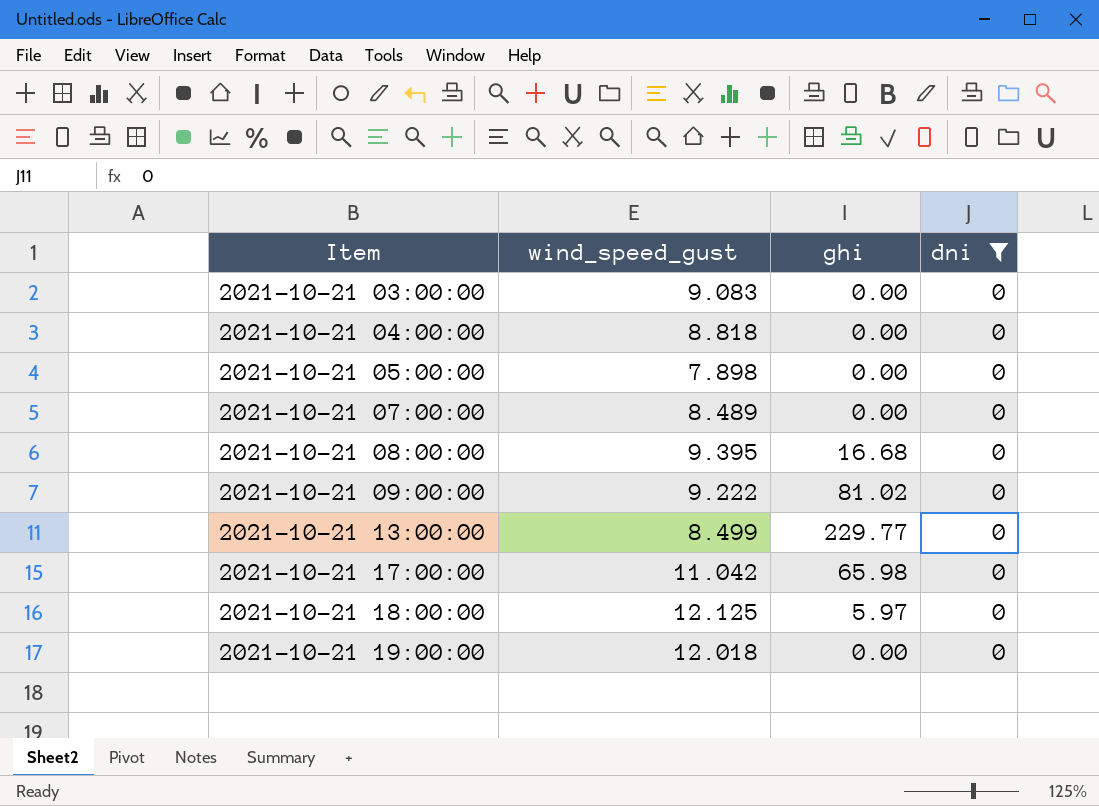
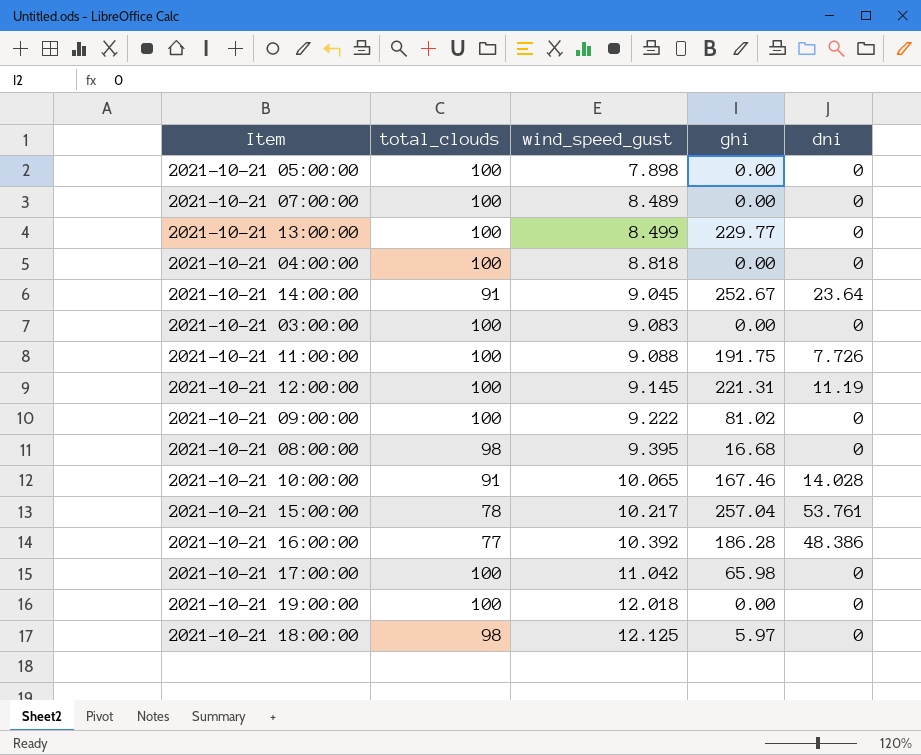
filter: dni = 0 -> none
row order: Item ascending -> wind_speed_gust ascending
column total_clouds | position: none -> 2

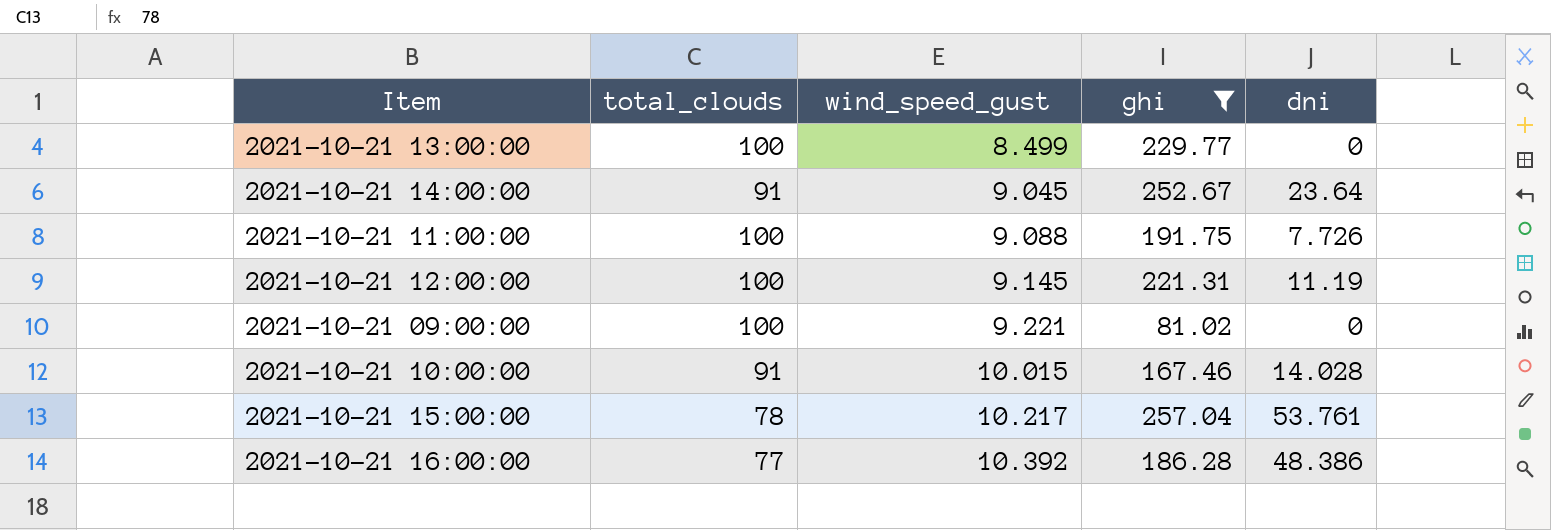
filter: none -> ghi >= 81.02
2021-10-21 09:00:00 | wind_speed_gust: 9.222 -> 9.221
2021-10-21 10:00:00 | wind_speed_gust: 10.065 -> 10.015

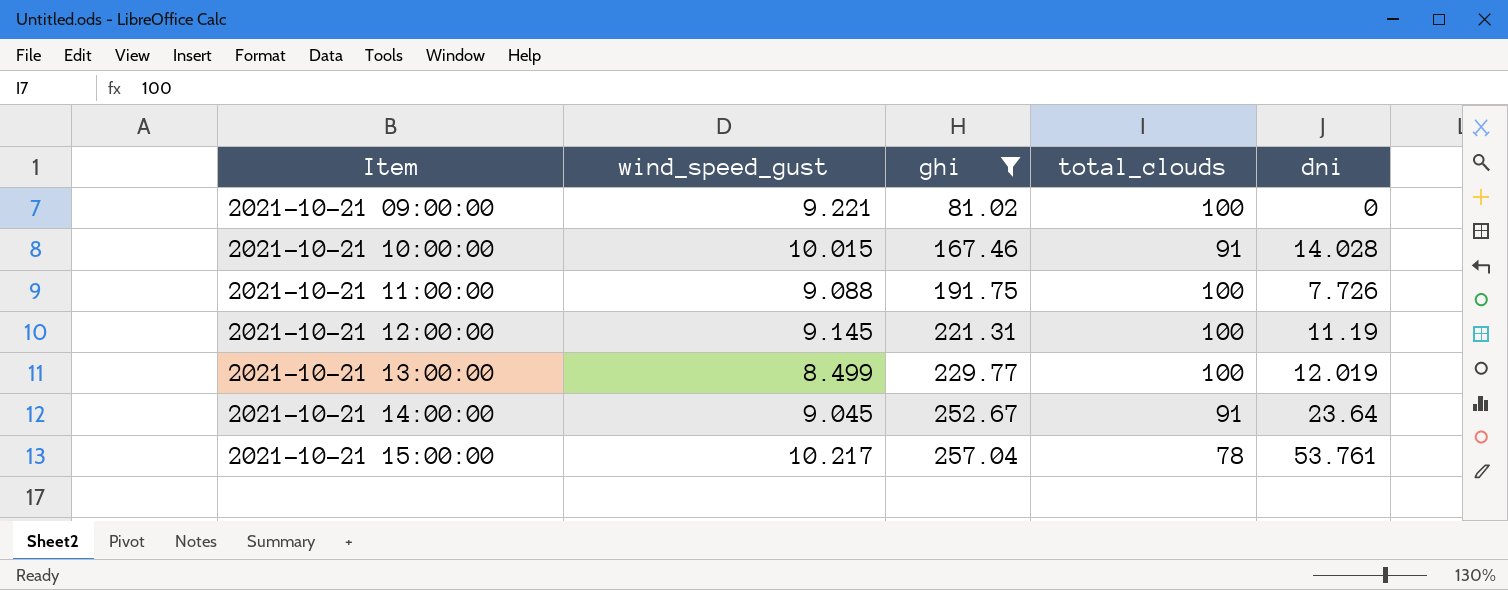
row order: wind_speed_gust ascending -> Item ascending
column total_clouds | position: 2 -> 4
row 2021-10-21 16:00:00: 77 | 10.392 | 186.28 | 48.386 -> none
2021-10-21 13:00:00 | dni: 0 -> 12.019

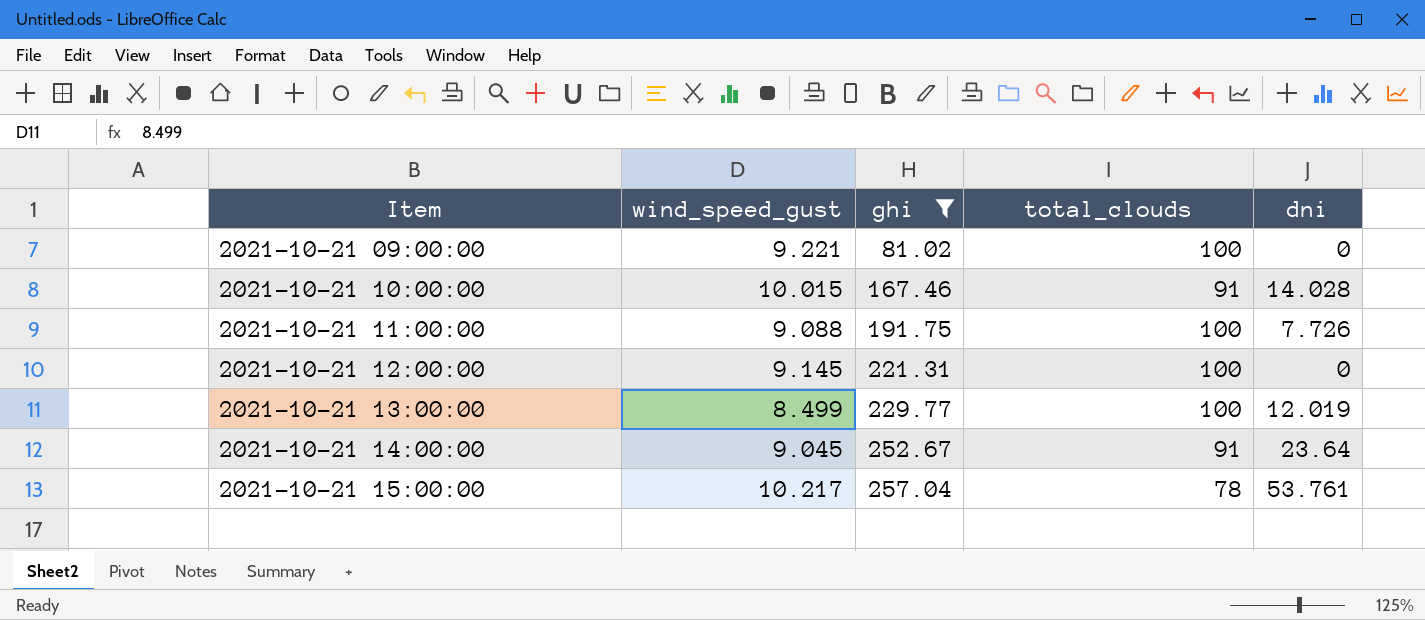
2021-10-21 12:00:00 | dni: 11.19 -> 0

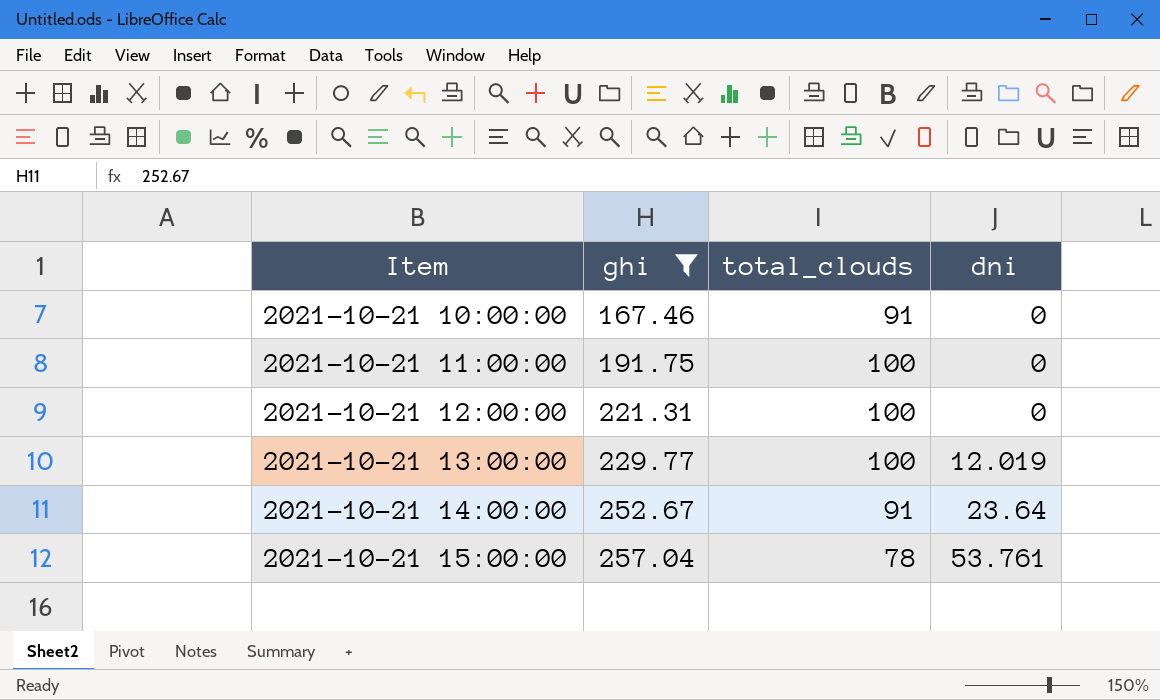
column wind_speed_gust | position: 2 -> none
row 2021-10-21 09:00:00: 9.221 | 81.02 | 100 | 0 -> none
2021-10-21 10:00:00 | dni: 14.028 -> 0
2021-10-21 11:00:00 | dni: 7.726 -> 0

